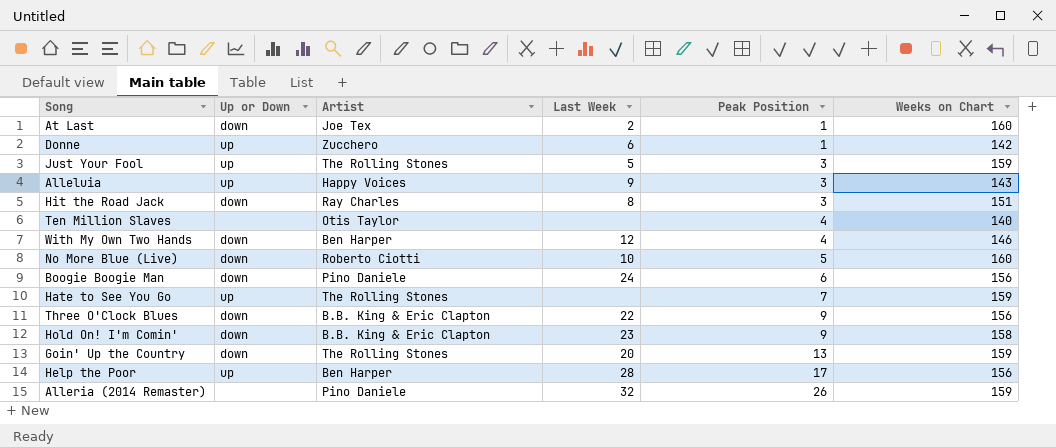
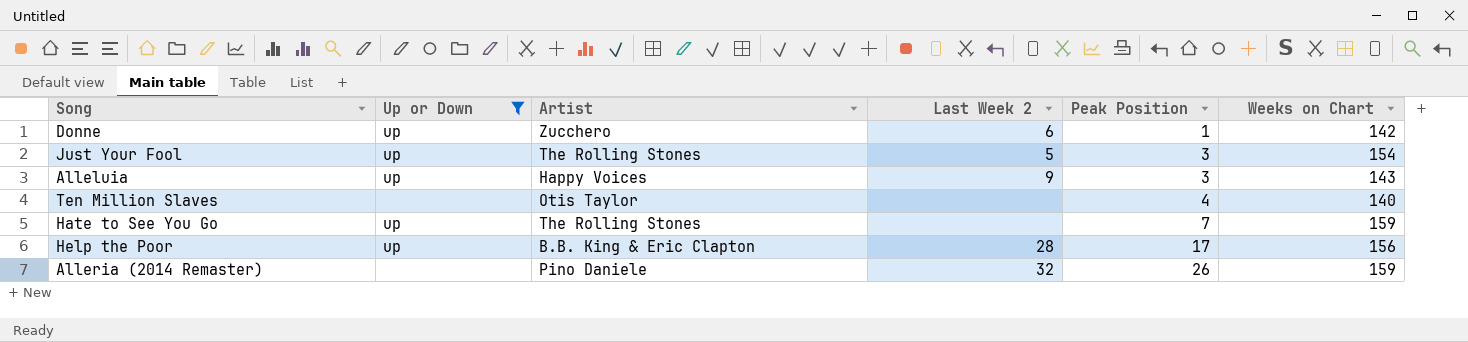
filter: none -> Up or Down != down
column name: Last Week -> Last Week 2
Just Your Fool | Weeks on Chart: 159 -> 154
Help the Poor | Artist: Ben Harper -> B.B. King & Eric Clapton

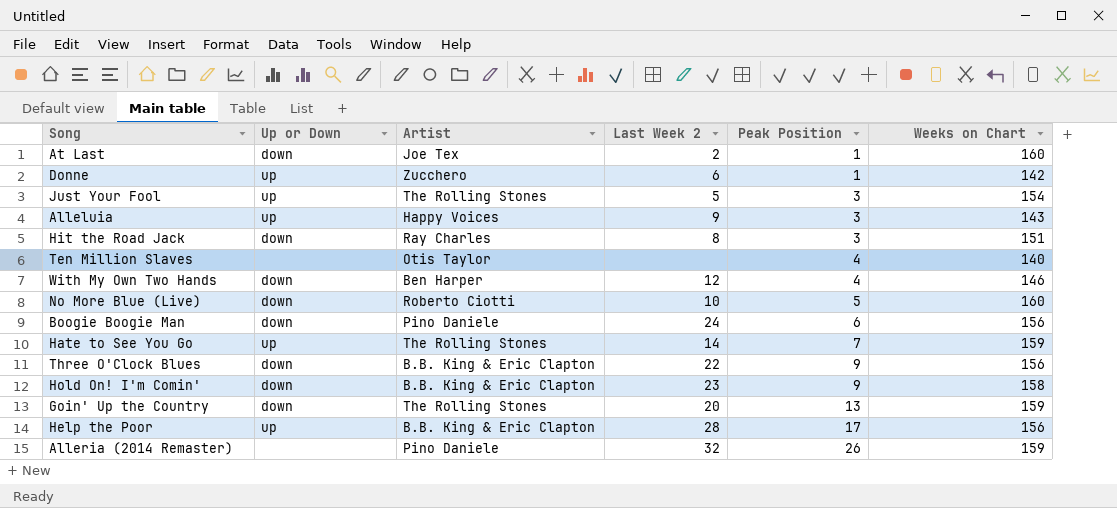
filter: Up or Down != down -> none
Hate to See You Go | Last Week 2: none -> 14

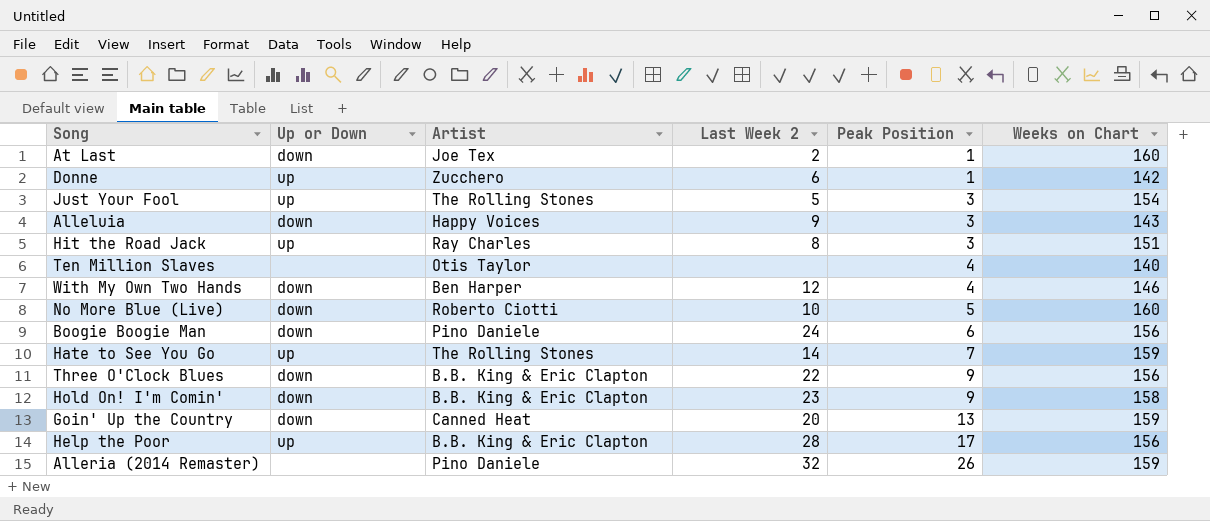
Alleluia | Up or Down: up -> down
Hit the Road Jack | Up or Down: down -> up
Goin' Up the Country | Artist: The Rolling Stones -> Canned Heat

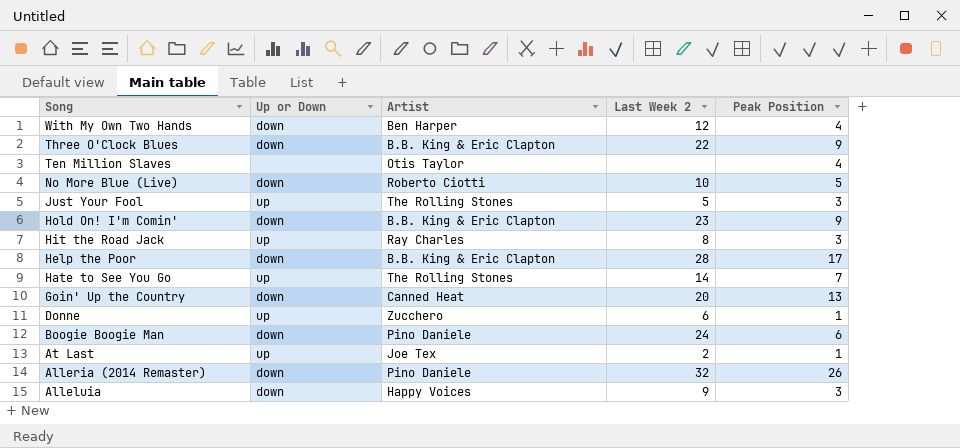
row order: Peak Position ascending -> Song descending
column Weeks on Chart | position: 6 -> none
Help the Poor | Up or Down: up -> down
At Last | Up or Down: down -> up
Alleria (2014 Remaster) | Up or Down: none -> down

